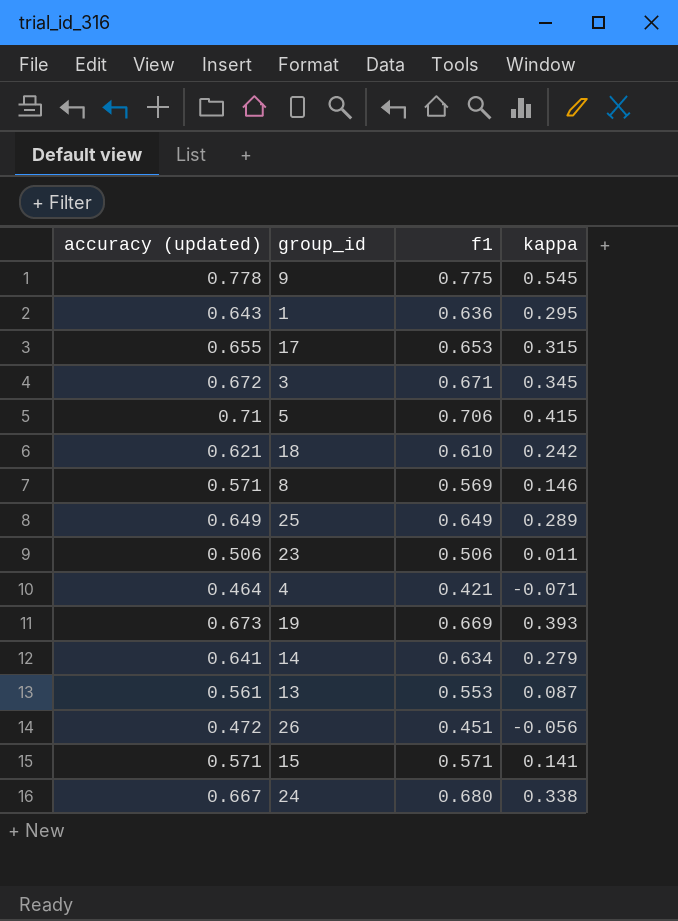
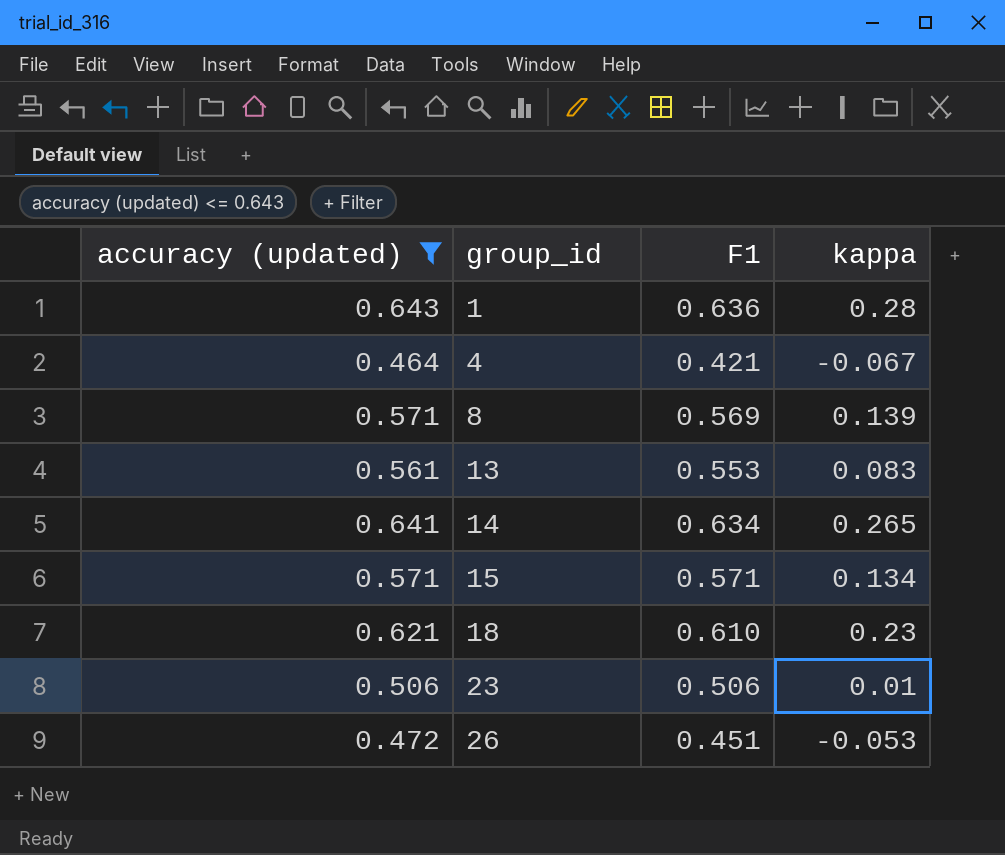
filter: none -> accuracy (updated) <= 0.643
row order: none -> group_id ascending
column name: f1 -> F1
1 | kappa: 0.295 -> 0.28
4 | kappa: -0.071 -> -0.067
8 | kappa: 0.146 -> 0.139
13 | kappa: 0.087 -> 0.083
14 | kappa: 0.279 -> 0.265
15 | kappa: 0.141 -> 0.134
18 | kappa: 0.242 -> 0.23
23 | kappa: 0.011 -> 0.01
26 | kappa: -0.056 -> -0.053

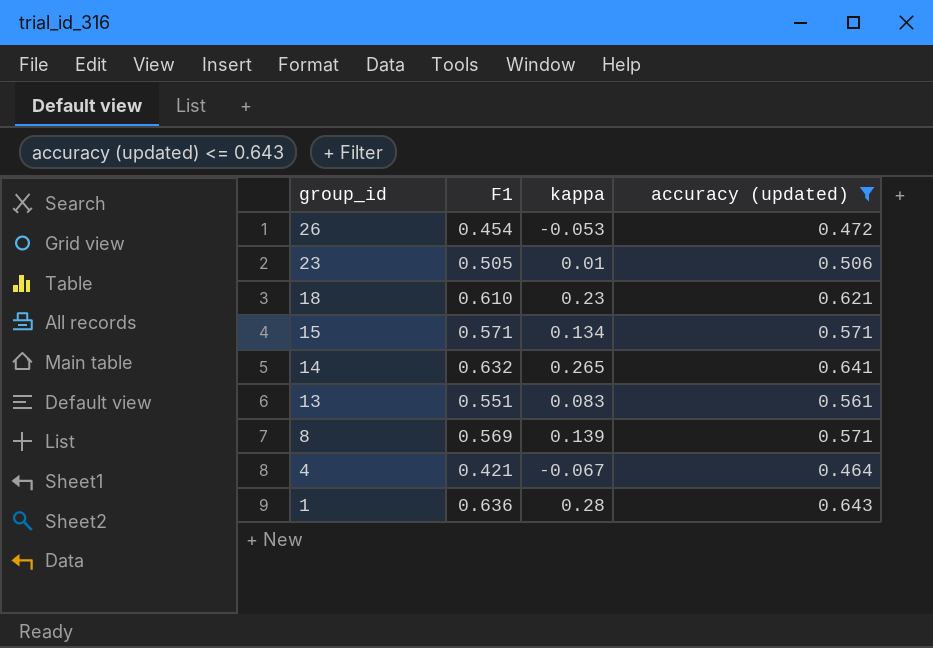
row order: group_id ascending -> group_id descending
column accuracy (updated) | position: 1 -> 4
26 | F1: 0.451 -> 0.454
23 | F1: 0.506 -> 0.505
14 | F1: 0.634 -> 0.632
13 | F1: 0.553 -> 0.551

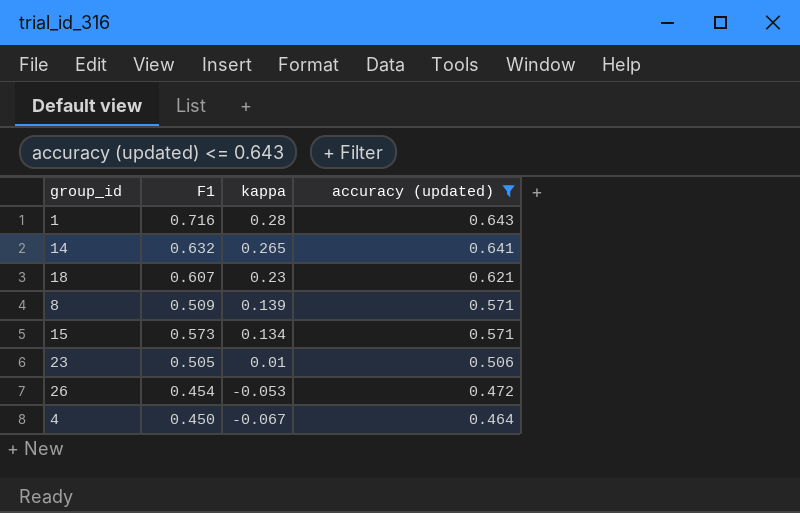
row order: group_id descending -> kappa descending
row 13: 0.551 | 0.083 | 0.561 -> none
1 | F1: 0.636 -> 0.716
18 | F1: 0.610 -> 0.607
8 | F1: 0.569 -> 0.509
15 | F1: 0.571 -> 0.573
4 | F1: 0.421 -> 0.450

